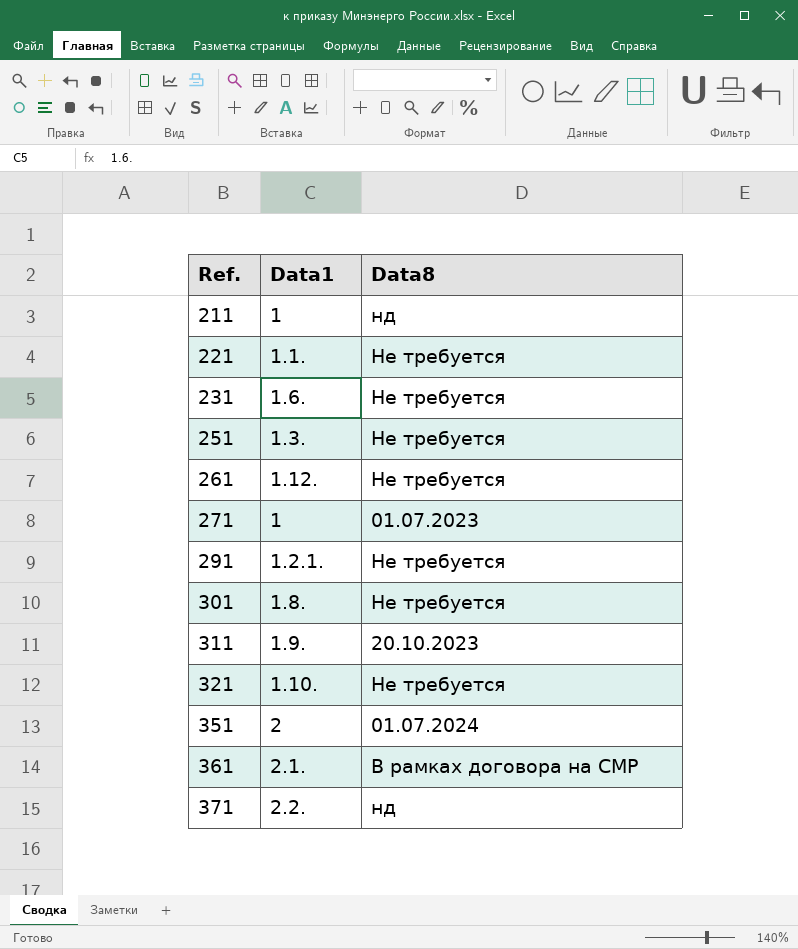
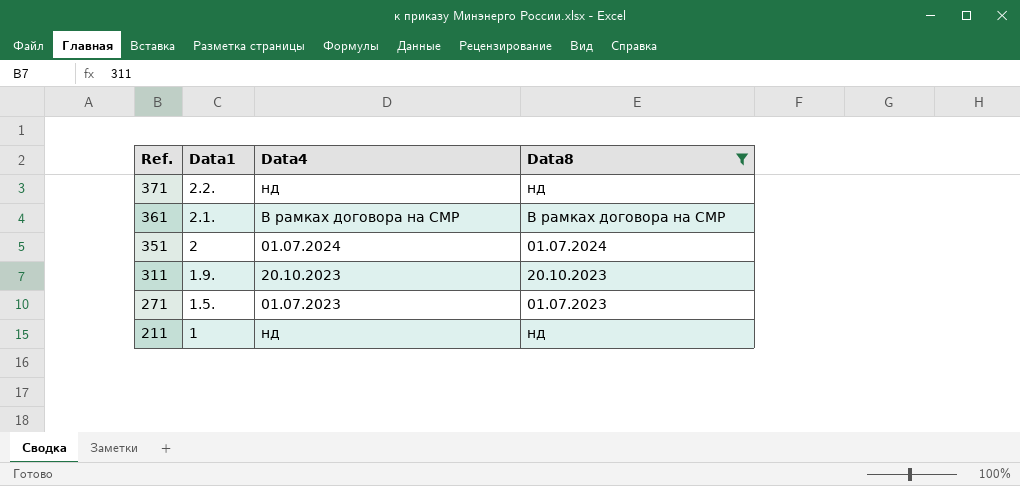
filter: none -> Data8 != Не требуется
row order: Ref. ascending -> Ref. descending
column Data4 | position: none -> 3
271 | Data1: 1 -> 1.5.

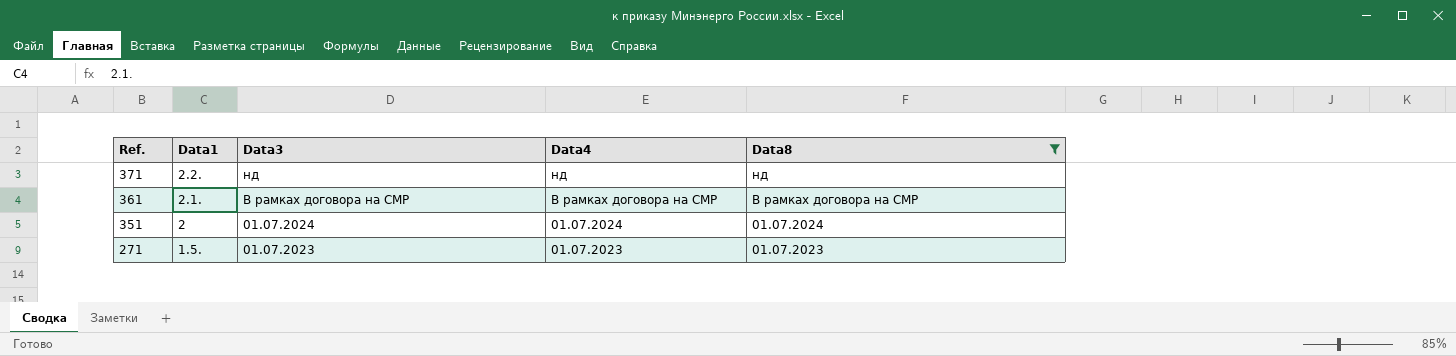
column Data3 | position: none -> 3
row 311: 1.9. | 20.10.2023 | 20.10.2023 -> none
row 211: 1 | нд | нд -> none

